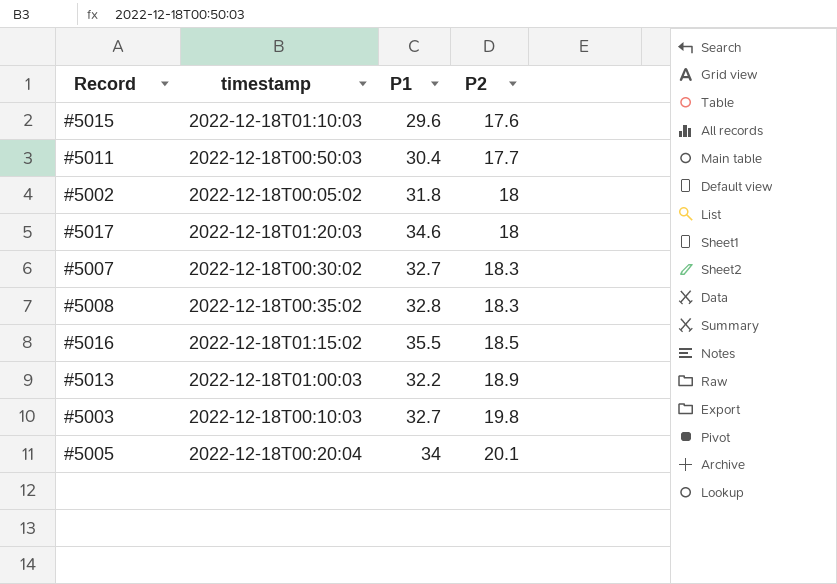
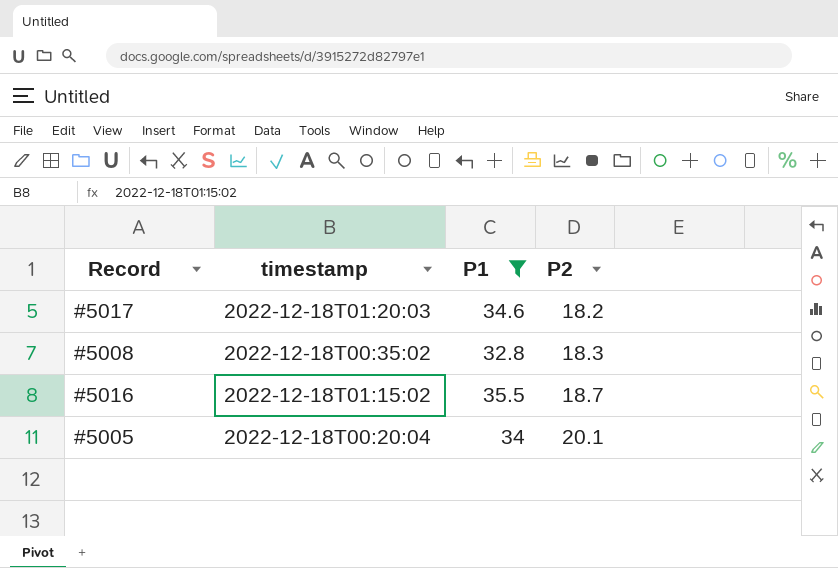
filter: none -> P1 >= 32.8
#5017 | P2: 18 -> 18.2
#5016 | P2: 18.5 -> 18.7

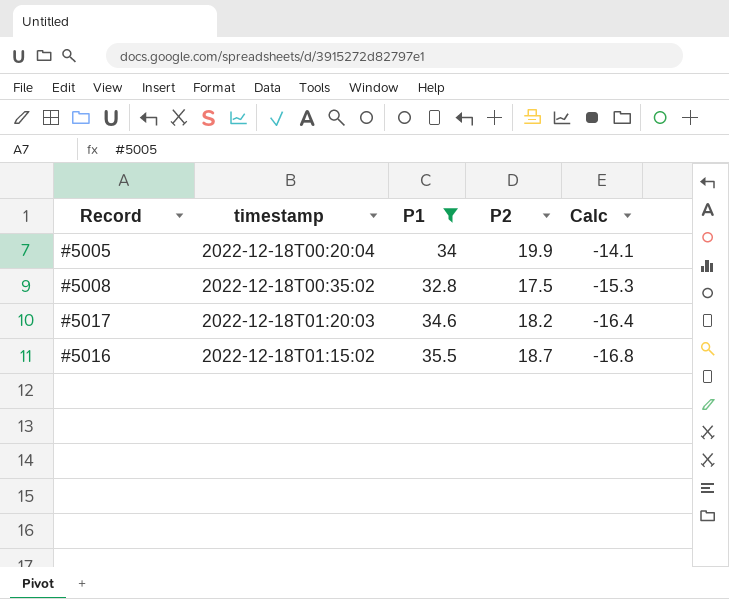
row order: P2 ascending -> Calc descending
column Calc | formula: none -> [P2] - [P1]
#5005 | P2: 20.1 -> 19.9
#5008 | P2: 18.3 -> 17.5

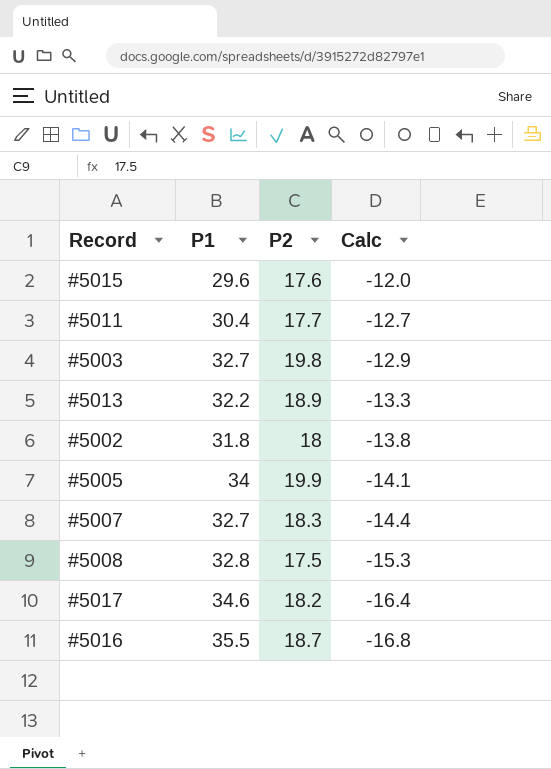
filter: P1 >= 32.8 -> none
column timestamp | position: 2 -> none

